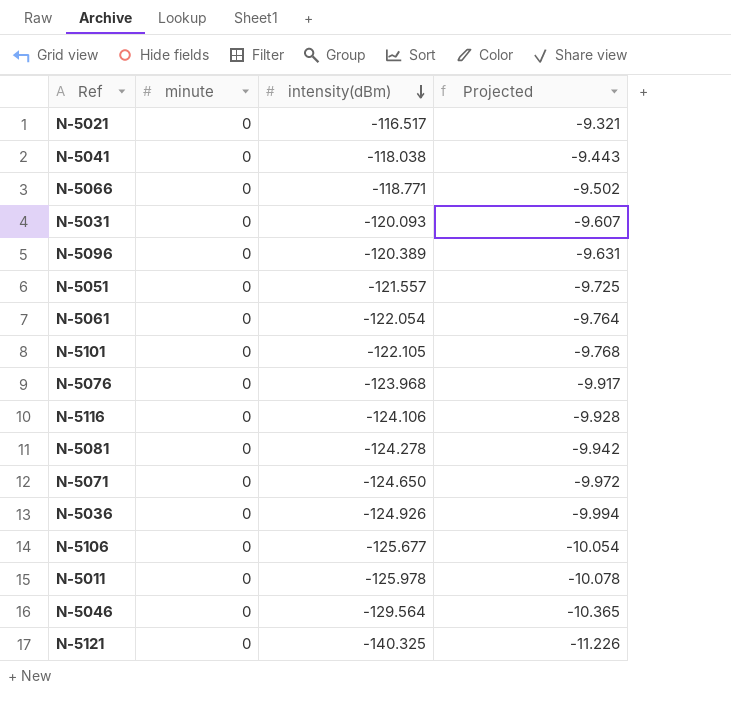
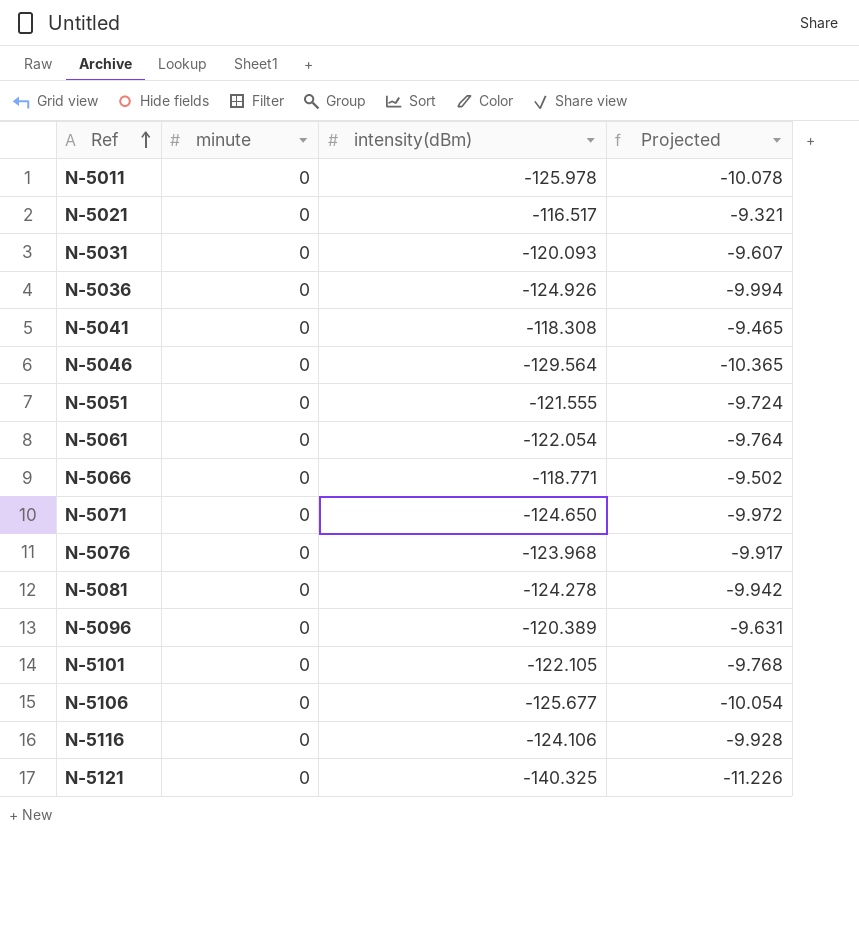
row order: intensity(dBm) descending -> Ref ascending
N-5041 | intensity(dBm): -118.038 -> -118.308
N-5041 | Projected: -9.443 -> -9.465
N-5051 | intensity(dBm): -121.557 -> -121.555
N-5051 | Projected: -9.725 -> -9.724

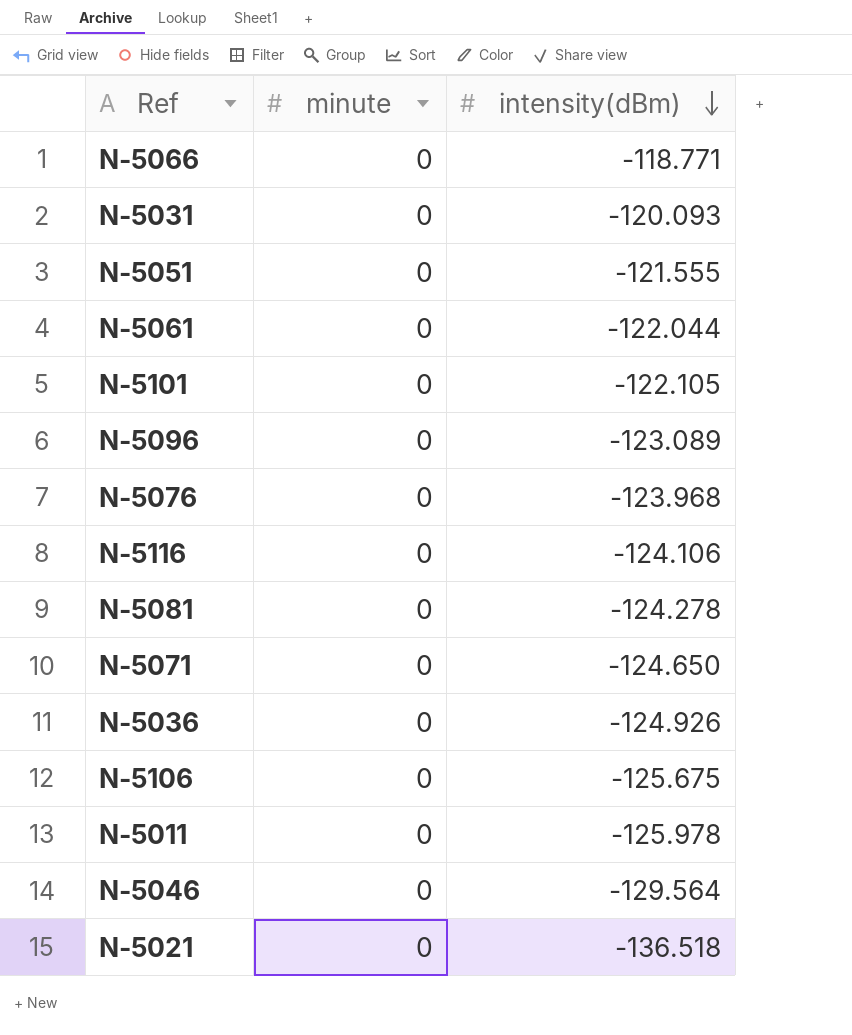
row order: Ref ascending -> intensity(dBm) descending
column Projected | formula: [intensity(dBm)] * 0.08 -> none
row N-5041: 0 | -118.308 | -9.465 -> none
row N-5121: 0 | -140.325 | -11.226 -> none
N-5061 | intensity(dBm): -122.054 -> -122.044
N-5096 | intensity(dBm): -120.389 -> -123.089
N-5106 | intensity(dBm): -125.677 -> -125.675
N-5021 | intensity(dBm): -116.517 -> -136.518

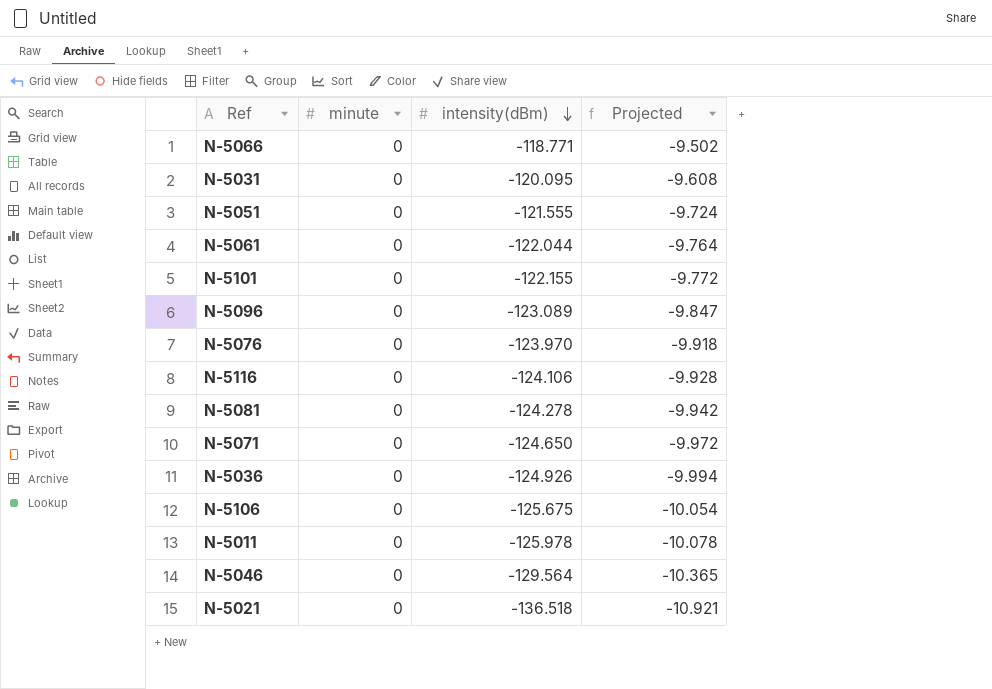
column Projected | formula: none -> [intensity(dBm)] * 0.08
N-5031 | intensity(dBm): -120.093 -> -120.095
N-5101 | intensity(dBm): -122.105 -> -122.155
N-5076 | intensity(dBm): -123.968 -> -123.970

